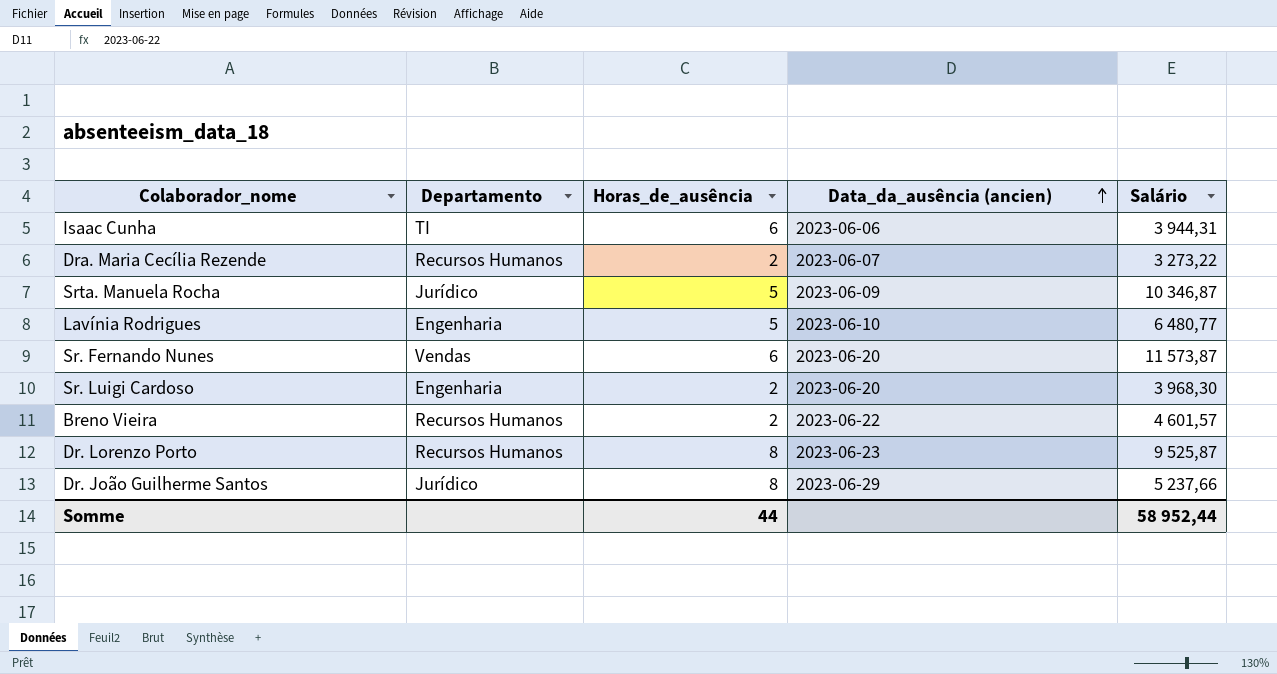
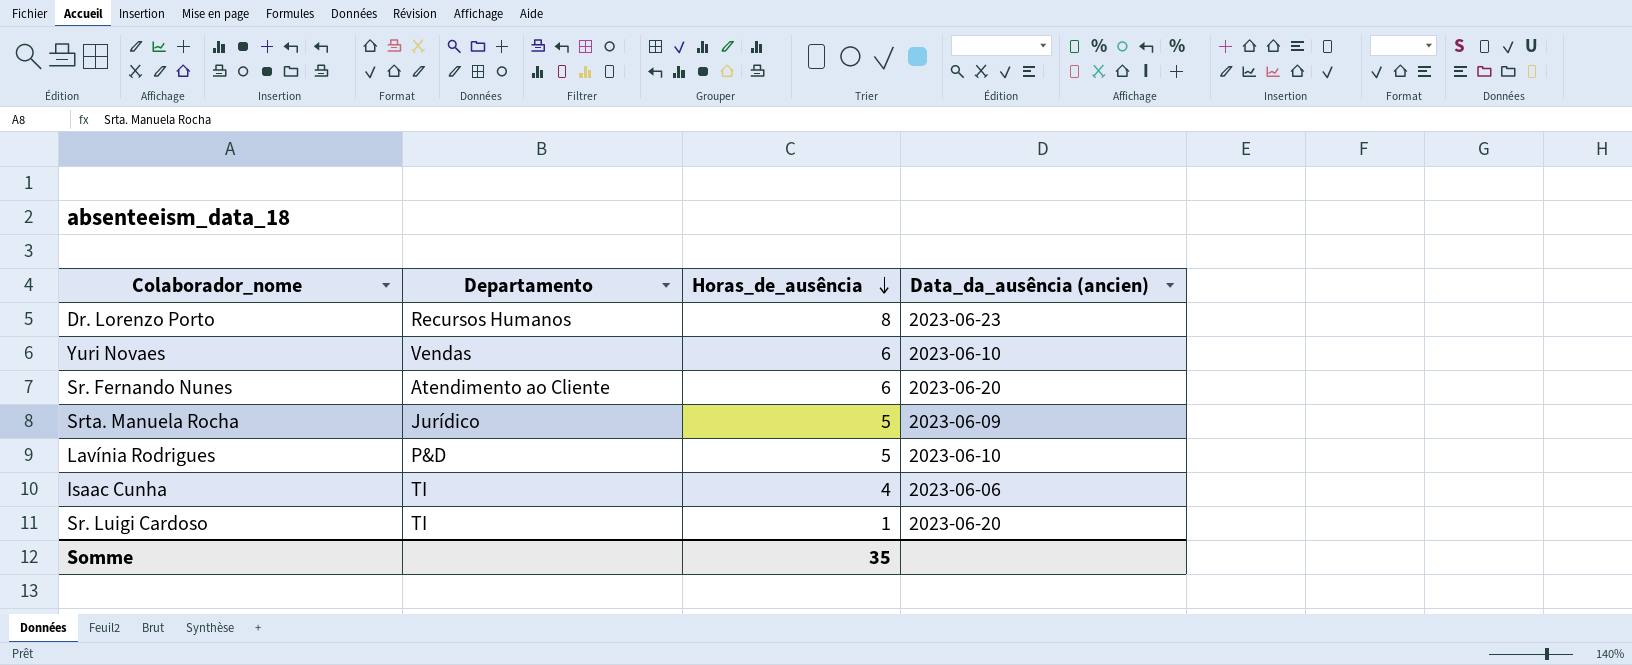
row order: Data_da_ausência (ancien) ascending -> Horas_de_ausência descending
column Salário | position: 5 -> none
row Dra. Maria Cecília Rezende: Recursos Humanos | 2 | 2023-06-07 | 3 273,22 -> none
row Breno Vieira: Recursos Humanos | 2 | 2023-06-22 | 4 601,57 -> none
row Dr. João Guilherme Santos: Jurídico | 8 | 2023-06-29 | 5 237,66 -> none
row Yuri Novaes: none -> Vendas | 6 | 2023-06-10
Sr. Fernando Nunes | Departamento: Vendas -> Atendimento ao Cliente
Lavínia Rodrigues | Departamento: Engenharia -> P&D
Isaac Cunha | Horas_de_ausência: 6 -> 4
Sr. Luigi Cardoso | Departamento: Engenharia -> TI
Sr. Luigi Cardoso | Horas_de_ausência: 2 -> 1
Somme | Horas_de_ausência: 44 -> 35

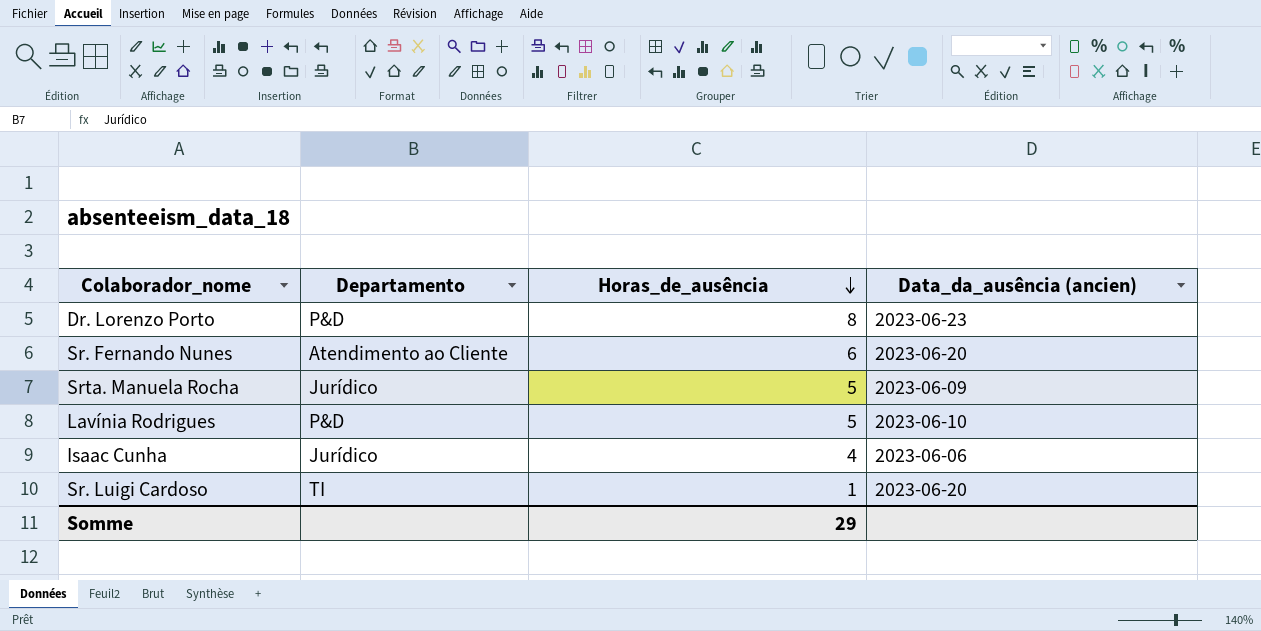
row Yuri Novaes: Vendas | 6 | 2023-06-10 -> none
Dr. Lorenzo Porto | Departamento: Recursos Humanos -> P&D
Isaac Cunha | Departamento: TI -> Jurídico
Somme | Horas_de_ausência: 35 -> 29

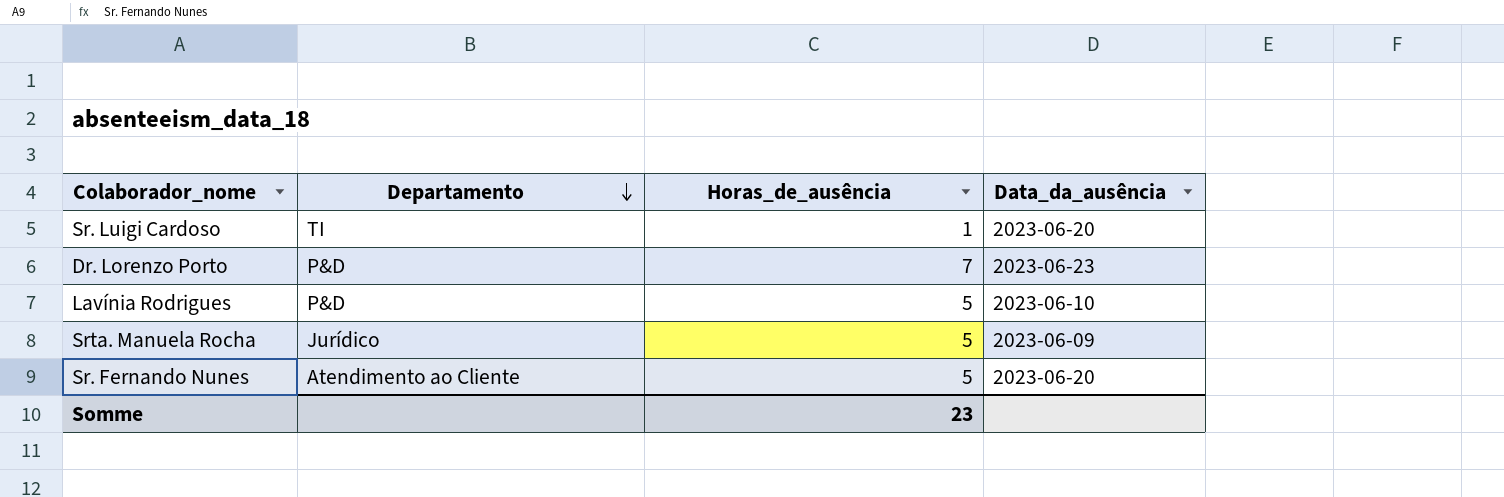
row order: Horas_de_ausência descending -> Departamento descending
column name: Data_da_ausência (ancien) -> Data_da_ausência
row Isaac Cunha: Jurídico | 4 | 2023-06-06 -> none
Dr. Lorenzo Porto | Horas_de_ausência: 8 -> 7
Sr. Fernando Nunes | Horas_de_ausência: 6 -> 5
Somme | Horas_de_ausência: 29 -> 23

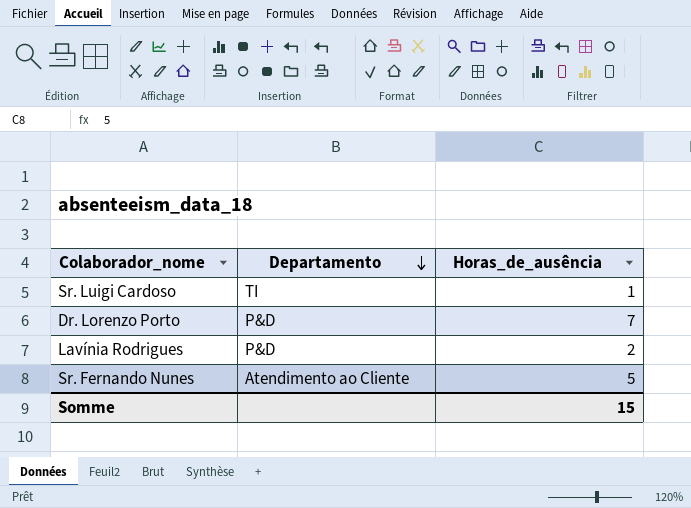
column Data_da_ausência | position: 4 -> none
row Srta. Manuela Rocha: Jurídico | 5 | 2023-06-09 -> none
Lavínia Rodrigues | Horas_de_ausência: 5 -> 2
Somme | Horas_de_ausência: 23 -> 15

